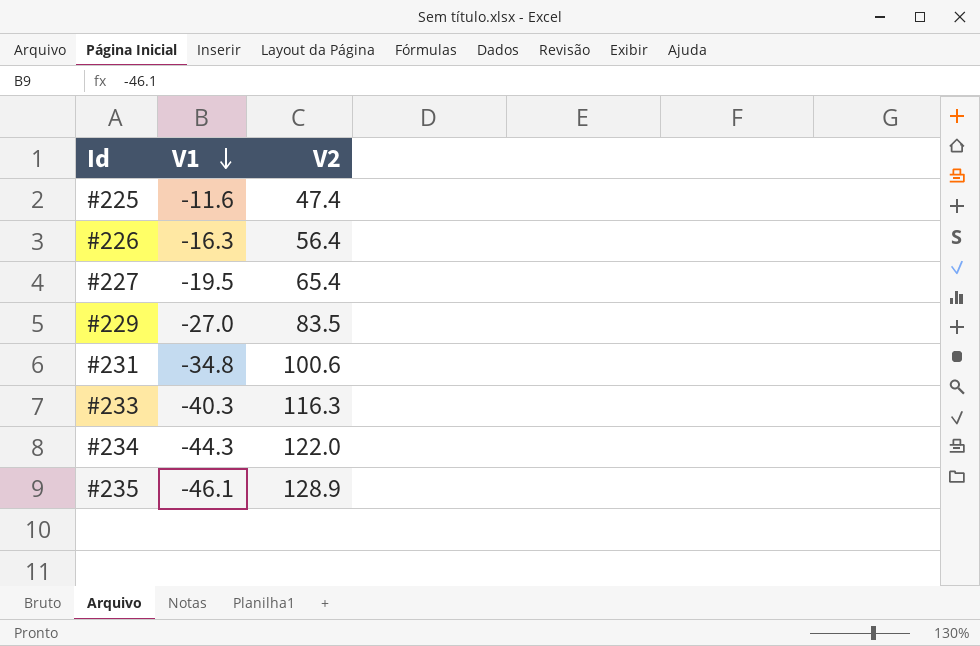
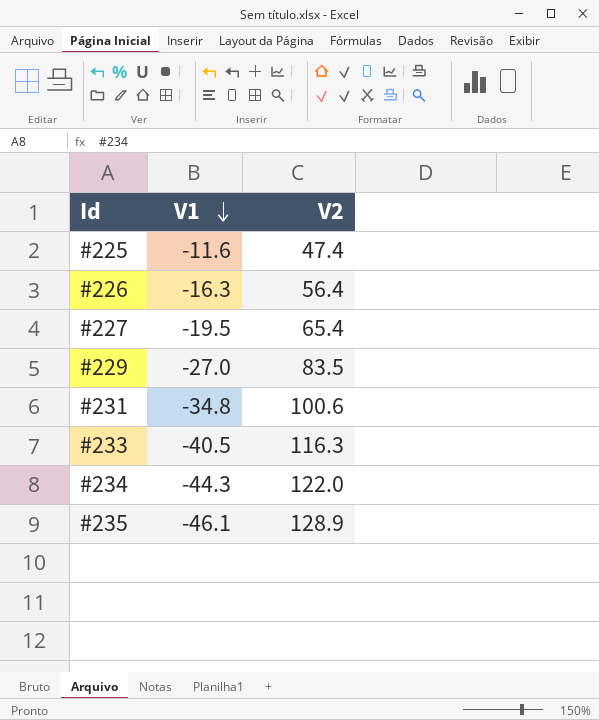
#233 | V1: -40.3 -> -40.5

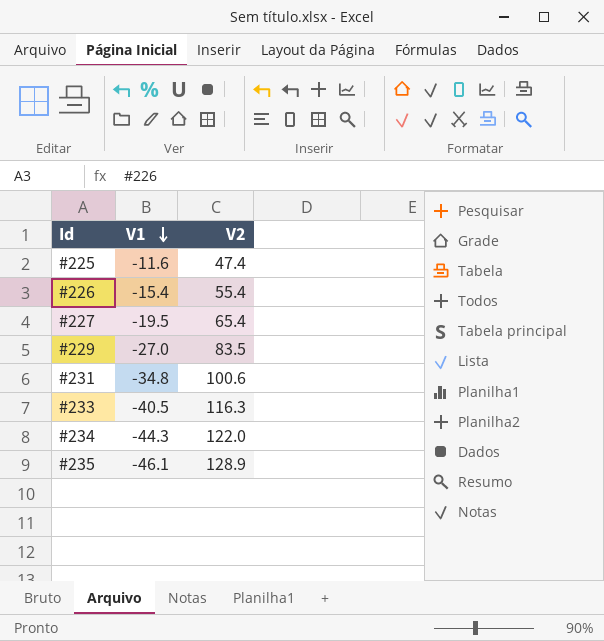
#226 | V1: -16.3 -> -15.4
#226 | V2: 56.4 -> 55.4

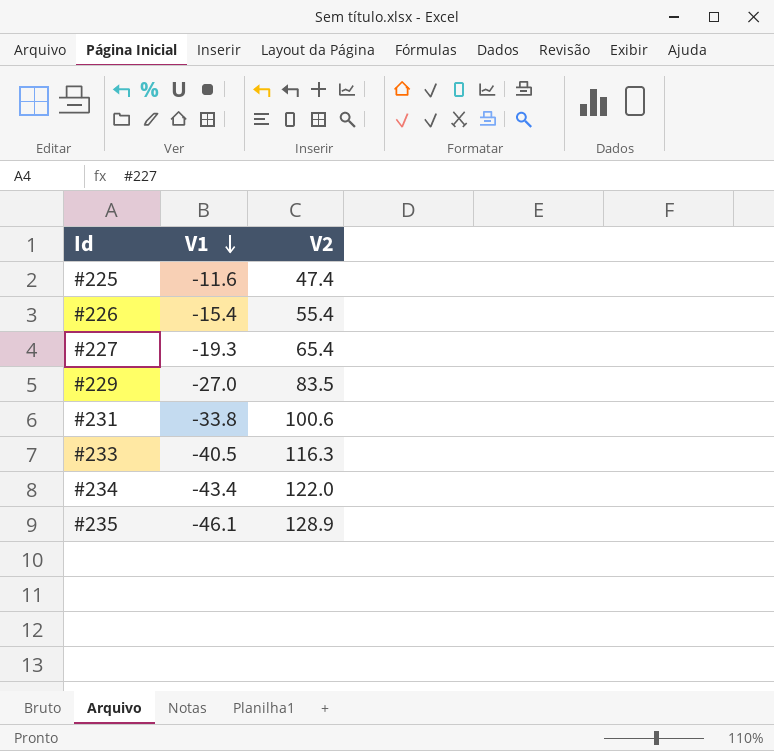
#227 | V1: -19.5 -> -19.3
#231 | V1: -34.8 -> -33.8
#234 | V1: -44.3 -> -43.4

